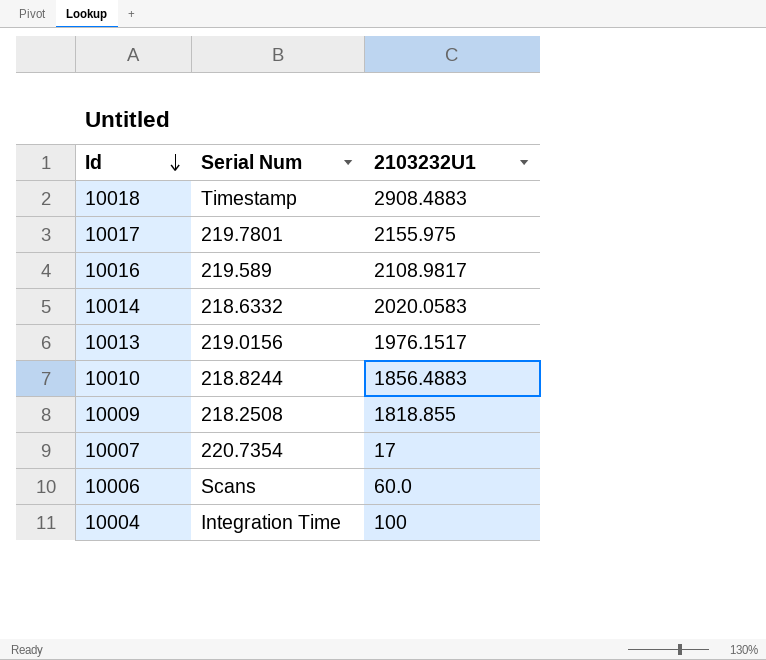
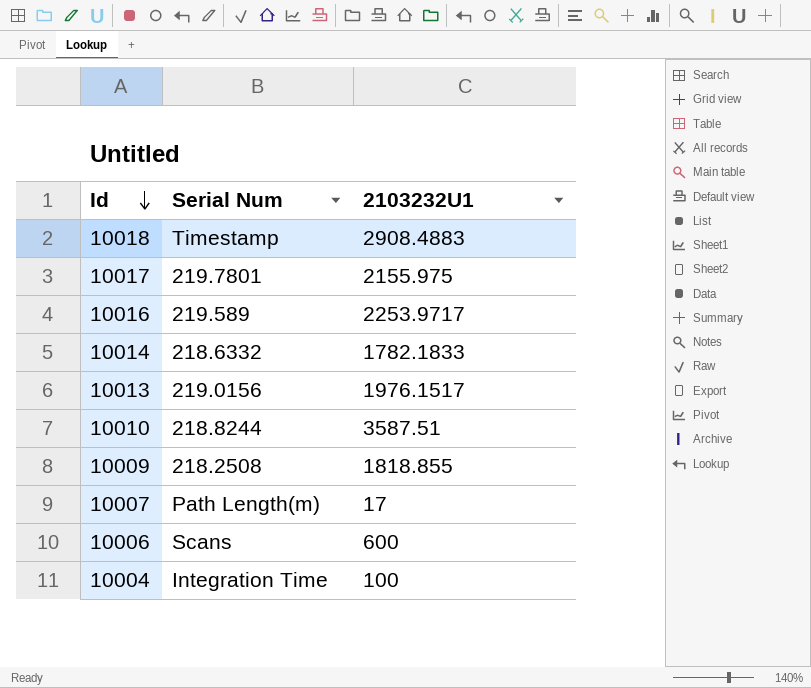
10016 | 2103232U1: 2108.9817 -> 2253.9717
10014 | 2103232U1: 2020.0583 -> 1782.1833
10010 | 2103232U1: 1856.4883 -> 3587.51
10007 | Serial Num: 220.7354 -> Path Length(m)
10006 | 2103232U1: 60.0 -> 600

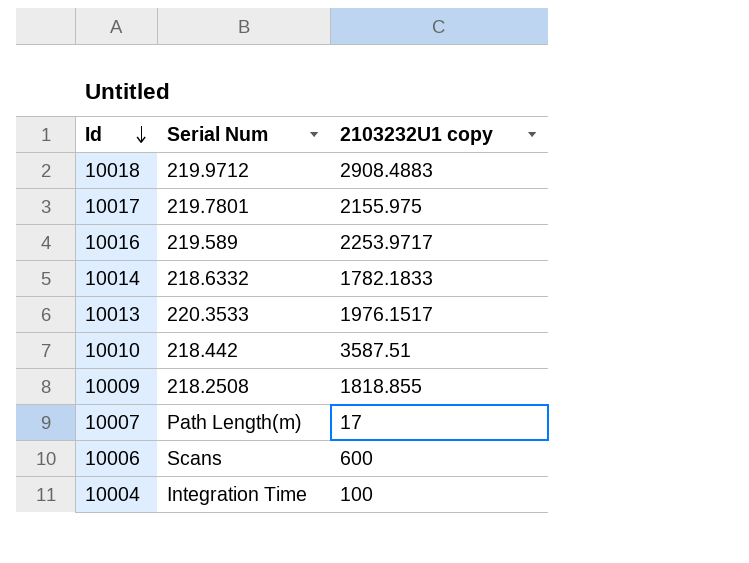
column name: 2103232U1 -> 2103232U1 copy
10018 | Serial Num: Timestamp -> 219.9712
10013 | Serial Num: 219.0156 -> 220.3533
10010 | Serial Num: 218.8244 -> 218.442

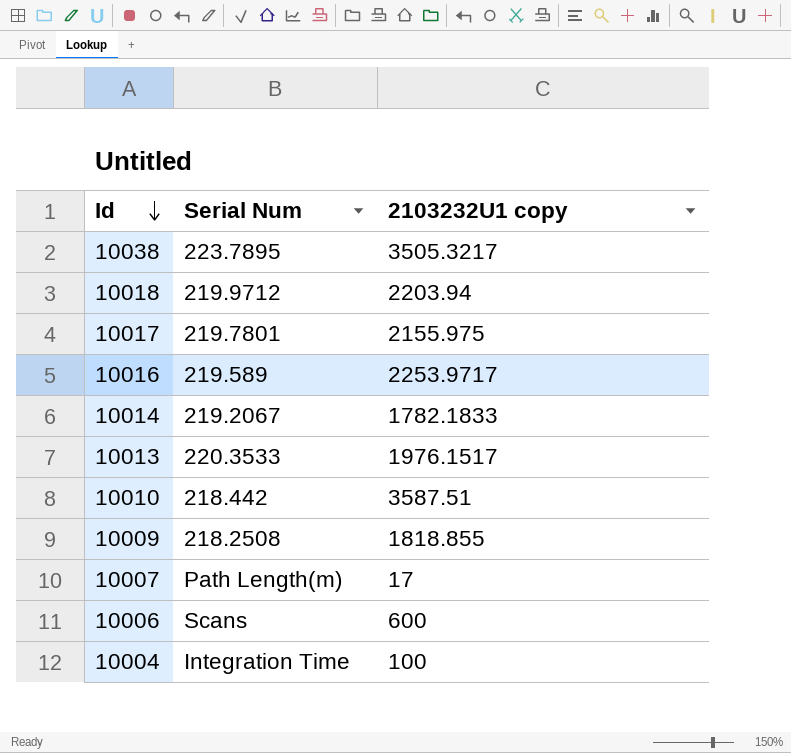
row 10038: none -> 223.7895 | 3505.3217
10018 | 2103232U1 copy: 2908.4883 -> 2203.94
10014 | Serial Num: 218.6332 -> 219.2067

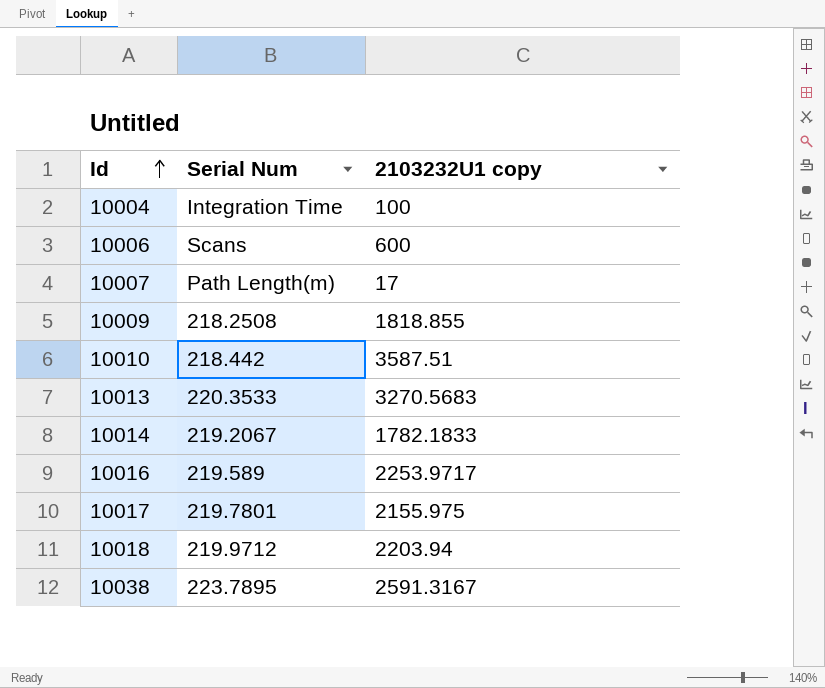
row order: Id descending -> Id ascending
10013 | 2103232U1 copy: 1976.1517 -> 3270.5683
10038 | 2103232U1 copy: 3505.3217 -> 2591.3167

